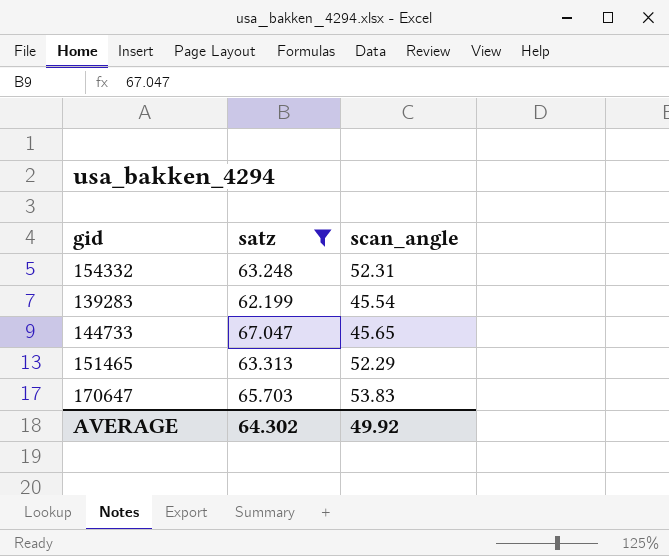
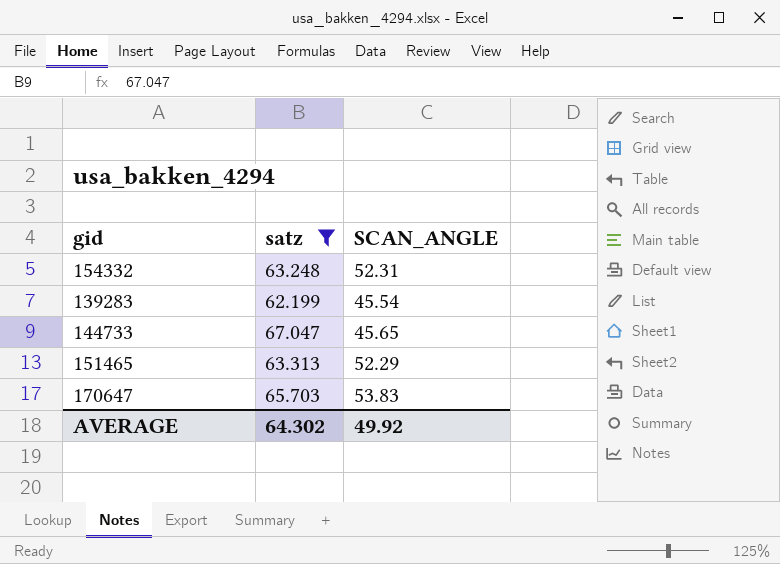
column name: scan_angle -> SCAN_ANGLE

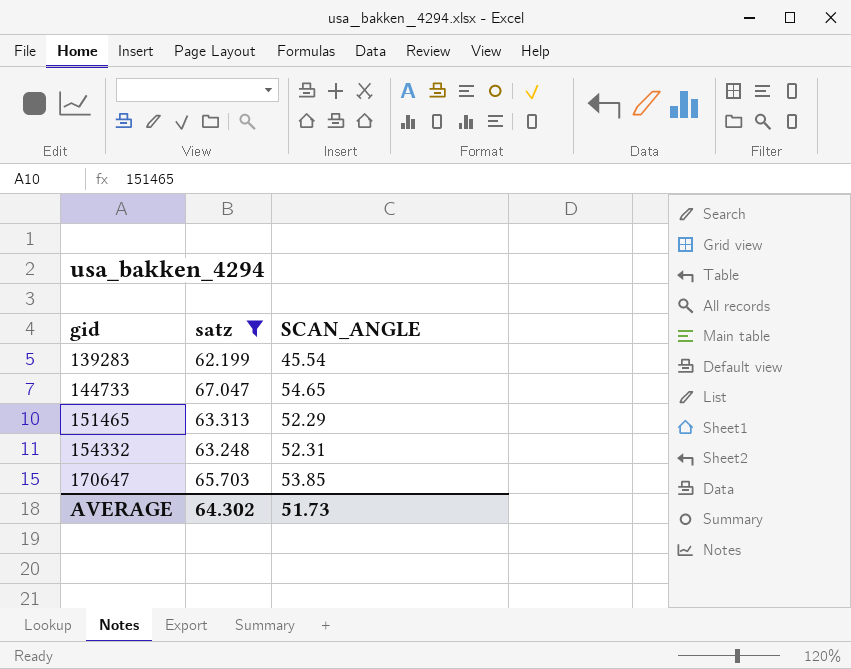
row order: none -> gid ascending
144733 | SCAN_ANGLE: 45.65 -> 54.65
170647 | SCAN_ANGLE: 53.83 -> 53.85
AVERAGE | SCAN_ANGLE: 49.92 -> 51.73

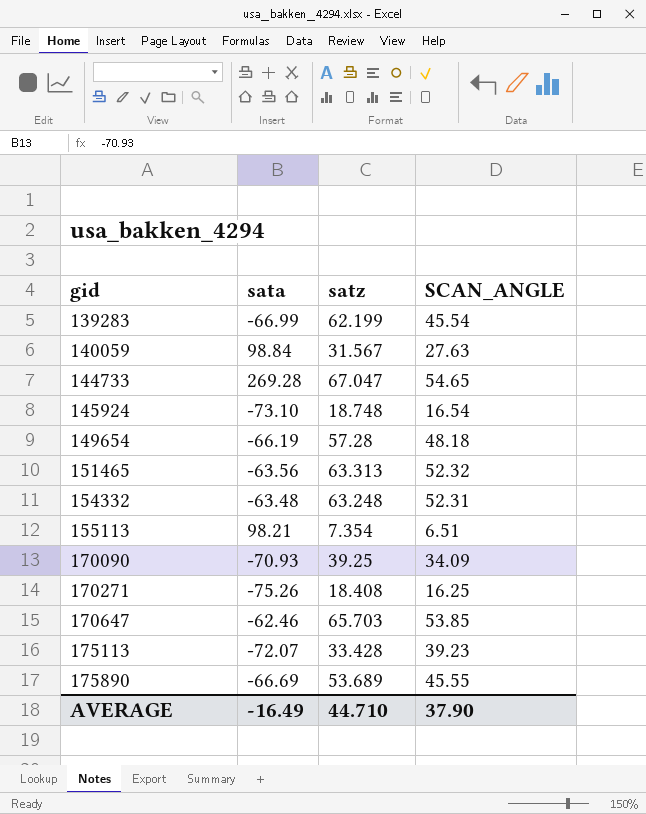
filter: satz >= 62.199 -> none
column sata | position: none -> 2
151465 | SCAN_ANGLE: 52.29 -> 52.32
AVERAGE | satz: 64.302 -> 44.710
AVERAGE | SCAN_ANGLE: 51.73 -> 37.90

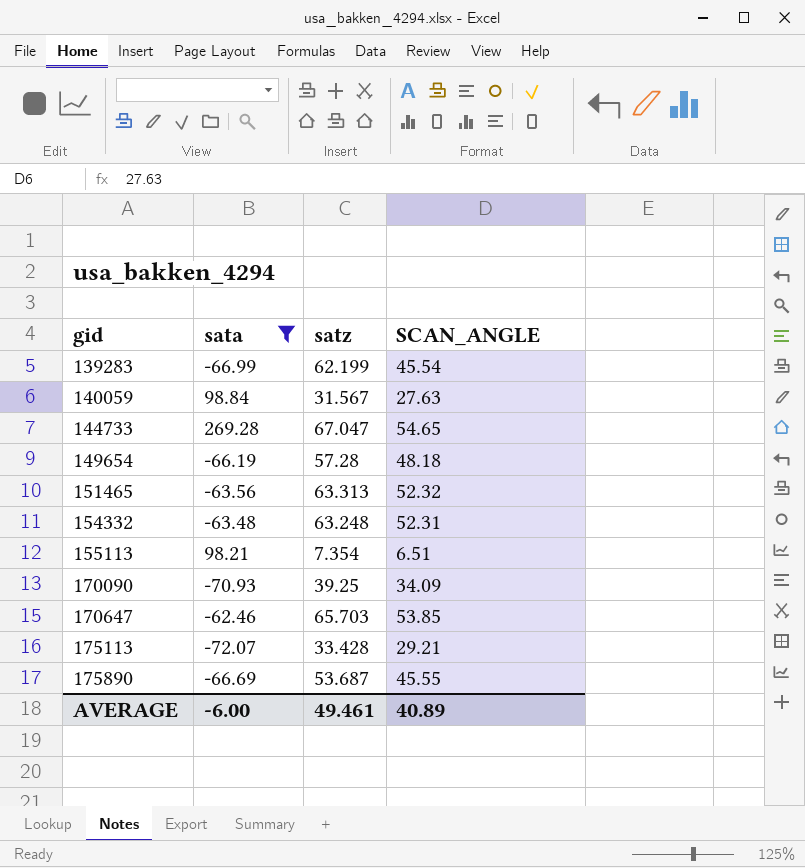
filter: none -> sata >= -72.07
175113 | SCAN_ANGLE: 39.23 -> 29.21
175890 | satz: 53.689 -> 53.687
AVERAGE | sata: -16.49 -> -6.00
AVERAGE | satz: 44.710 -> 49.461
AVERAGE | SCAN_ANGLE: 37.90 -> 40.89

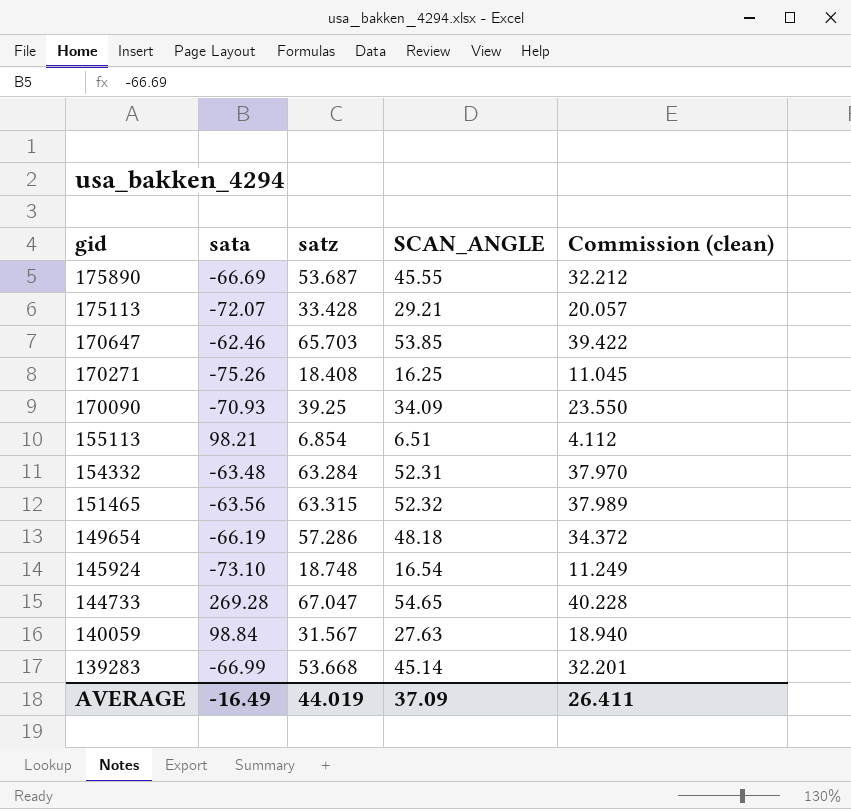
filter: sata >= -72.07 -> none
row order: gid ascending -> gid descending
column Commission (clean) | formula: none -> [satz] * 0.6
155113 | satz: 7.354 -> 6.854
154332 | satz: 63.248 -> 63.284
151465 | satz: 63.313 -> 63.315
149654 | satz: 57.28 -> 57.286
139283 | satz: 62.199 -> 53.668
139283 | SCAN_ANGLE: 45.54 -> 45.14
AVERAGE | sata: -6.00 -> -16.49
AVERAGE | satz: 49.461 -> 44.019
AVERAGE | SCAN_ANGLE: 40.89 -> 37.09

